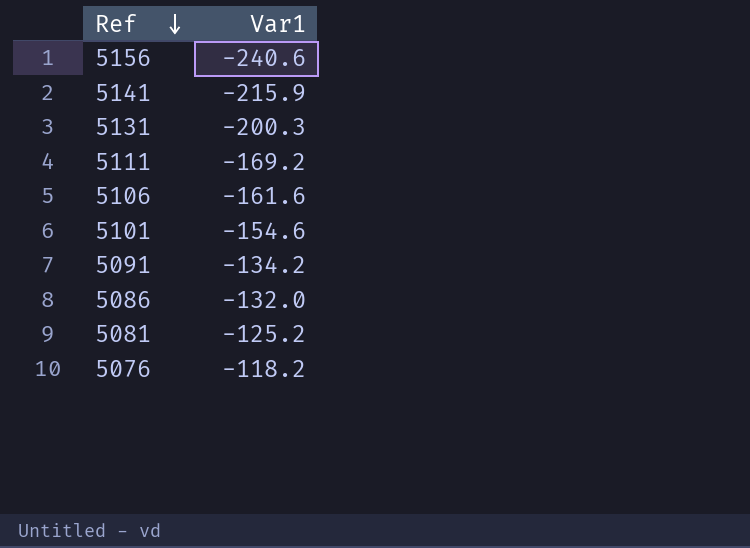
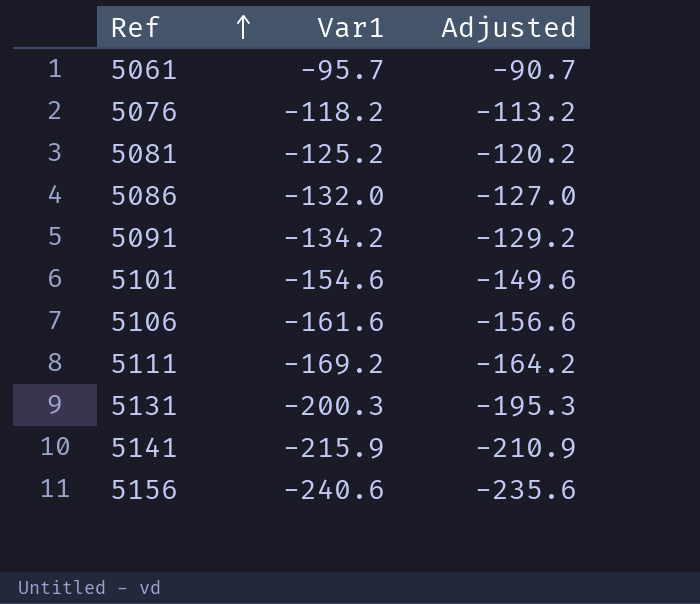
row order: Ref descending -> Ref ascending
column Adjusted | formula: none -> [Var1] + 5
row 5061: none -> -95.7 | -90.7

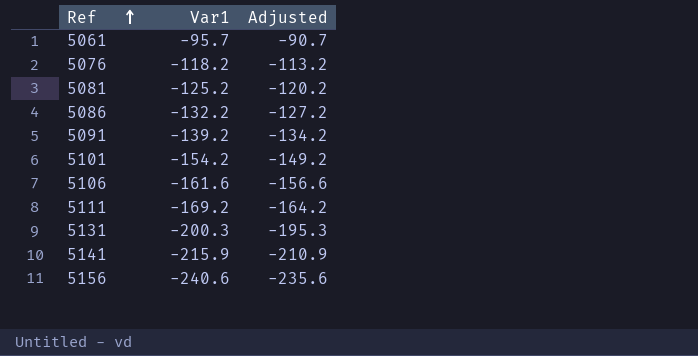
5086 | Var1: -132.0 -> -132.2
5086 | Adjusted: -127.0 -> -127.2
5091 | Var1: -134.2 -> -139.2
5091 | Adjusted: -129.2 -> -134.2
5101 | Var1: -154.6 -> -154.2
5101 | Adjusted: -149.6 -> -149.2

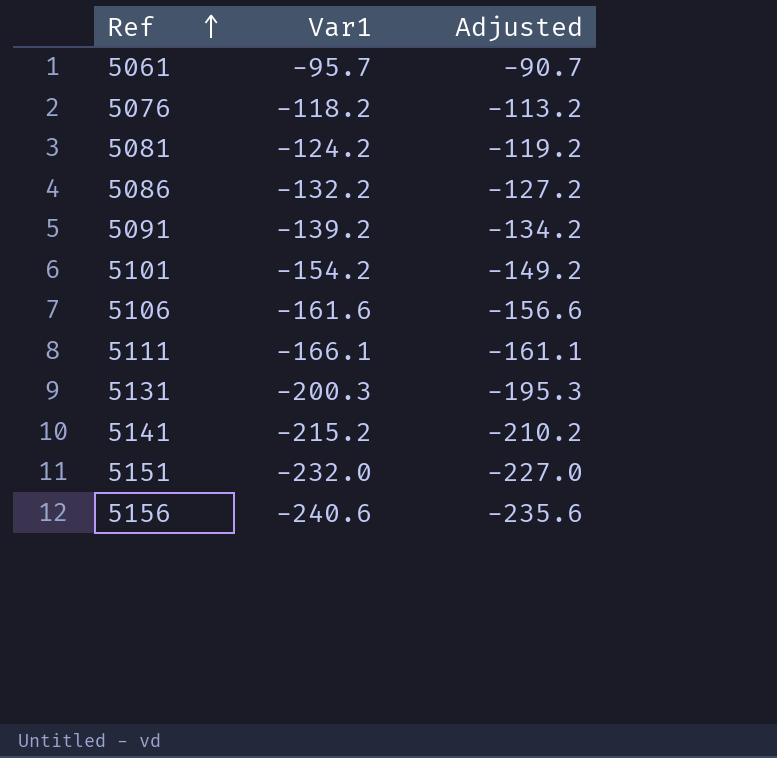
5081 | Var1: -125.2 -> -124.2
5081 | Adjusted: -120.2 -> -119.2
5111 | Var1: -169.2 -> -166.1
5111 | Adjusted: -164.2 -> -161.1
5141 | Var1: -215.9 -> -215.2
5141 | Adjusted: -210.9 -> -210.2
row 5151: none -> -232.0 | -227.0

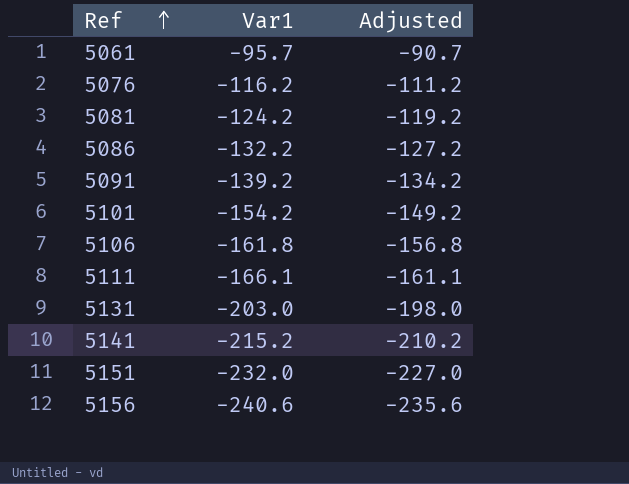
5076 | Var1: -118.2 -> -116.2
5076 | Adjusted: -113.2 -> -111.2
5106 | Var1: -161.6 -> -161.8
5106 | Adjusted: -156.6 -> -156.8
5131 | Var1: -200.3 -> -203.0
5131 | Adjusted: -195.3 -> -198.0

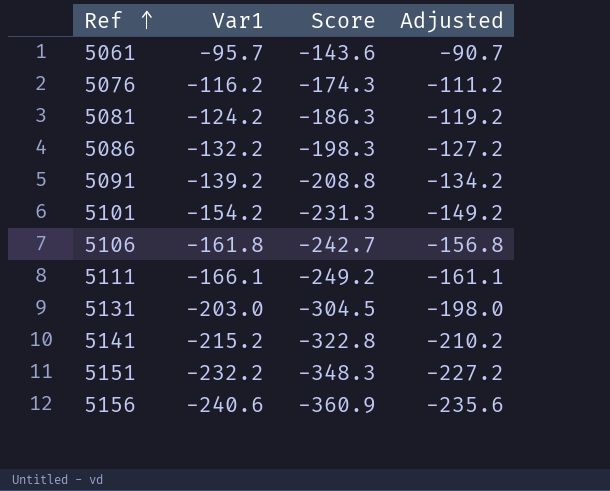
column Score | formula: none -> [Var1] * 1.5
5151 | Var1: -232.0 -> -232.2
5151 | Adjusted: -227.0 -> -227.2

